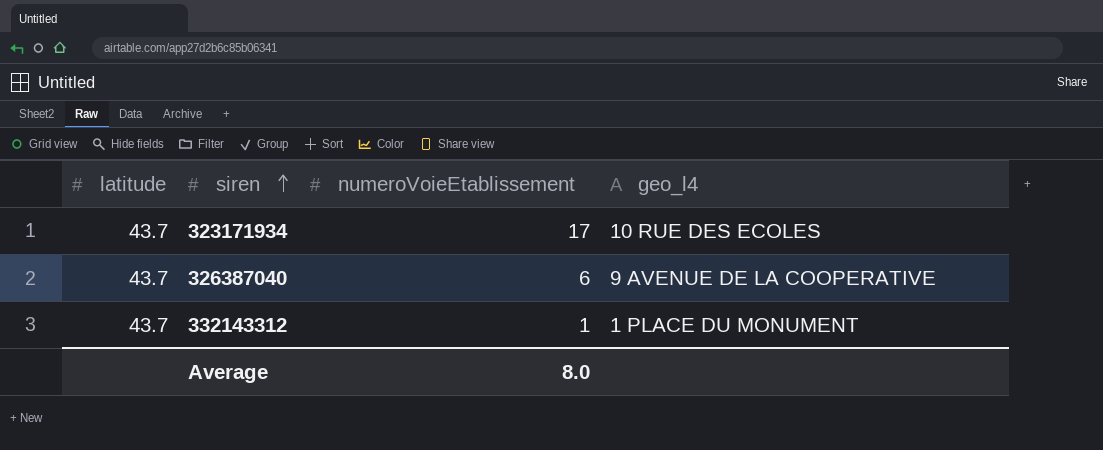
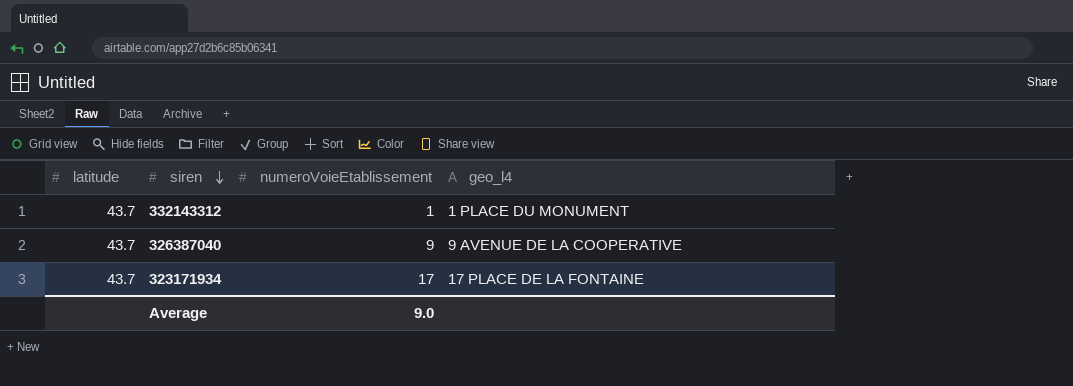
row order: siren ascending -> siren descending
326387040 | numeroVoieEtablissement: 6 -> 9
323171934 | geo_l4: 10 RUE DES ECOLES -> 17 PLACE DE LA FONTAINE
Average | numeroVoieEtablissement: 8.0 -> 9.0

